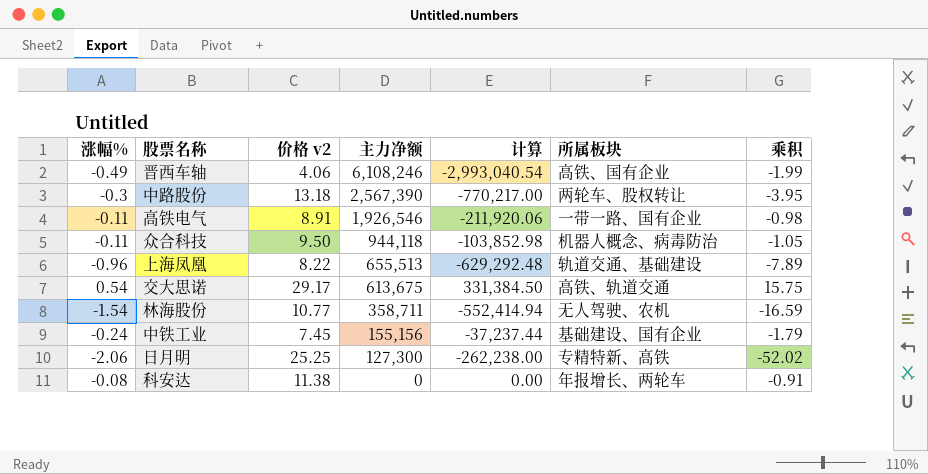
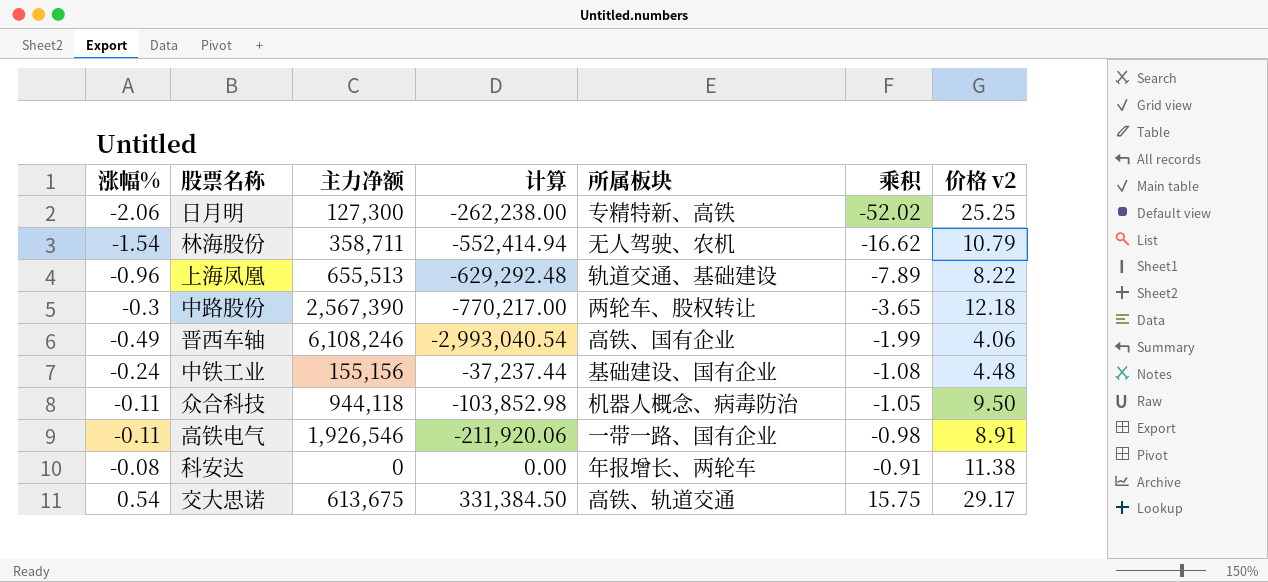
row order: 主力净额 descending -> 乘积 ascending
column 价格 v2 | position: 3 -> 7
林海股份 | 乘积: -16.59 -> -16.62
林海股份 | 价格 v2: 10.77 -> 10.79
中路股份 | 乘积: -3.95 -> -3.65
中路股份 | 价格 v2: 13.18 -> 12.18
中铁工业 | 乘积: -1.79 -> -1.08
中铁工业 | 价格 v2: 7.45 -> 4.48

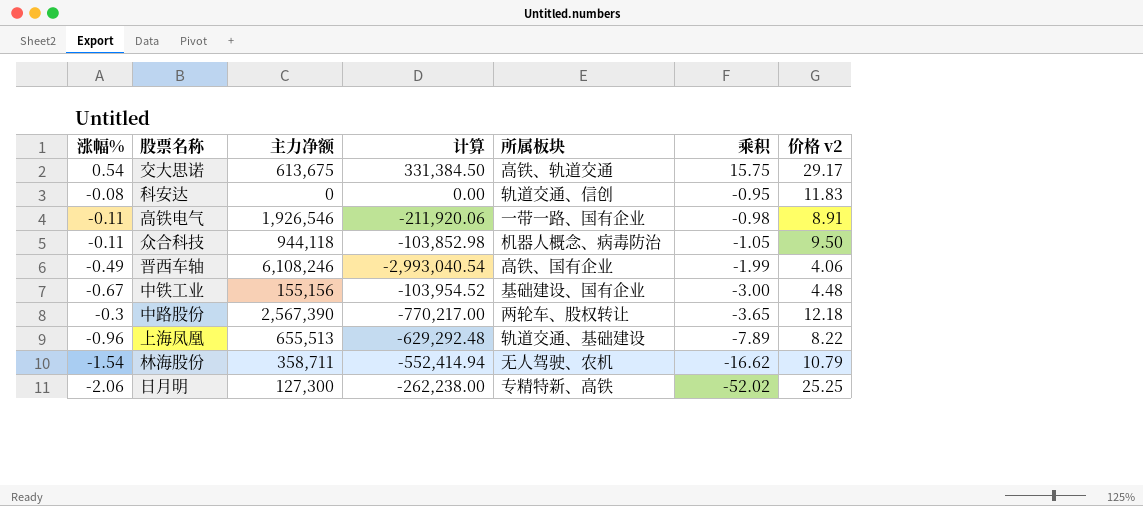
row order: 乘积 ascending -> 乘积 descending
科安达 | 所属板块: 年报增长、两轮车 -> 轨道交通、信创
科安达 | 乘积: -0.91 -> -0.95
科安达 | 价格 v2: 11.38 -> 11.83
中铁工业 | 涨幅%: -0.24 -> -0.67
中铁工业 | 计算: -37,237.44 -> -103,954.52
中铁工业 | 乘积: -1.08 -> -3.00

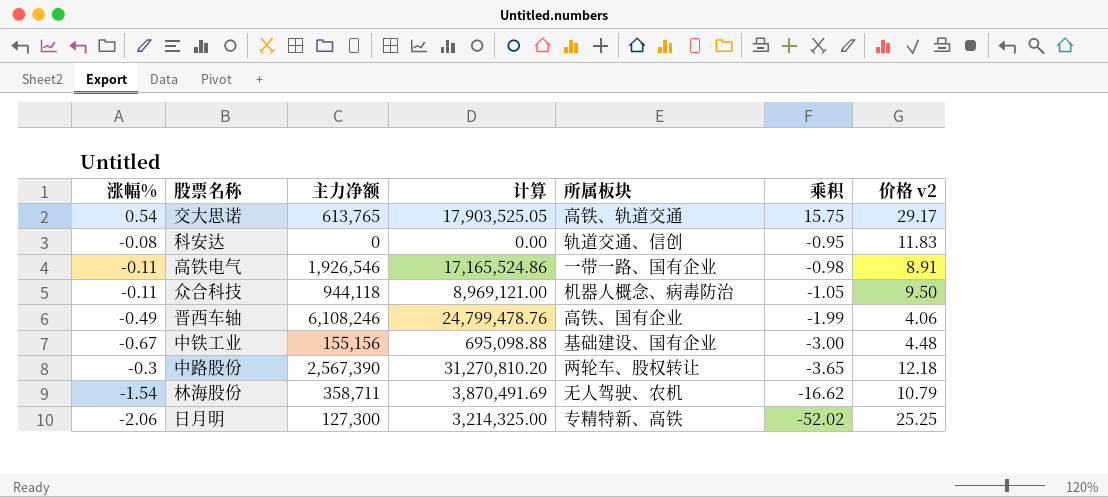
column 计算 | formula: [涨幅%] * [主力净额] -> [主力净额] * [价格 v2]
row 上海凤凰: -0.96 | 655,513 | -629,292.48 | 轨道交通、基础建设 | -7.89 | 8.22 -> none
交大思诺 | 主力净额: 613,675 -> 613,765

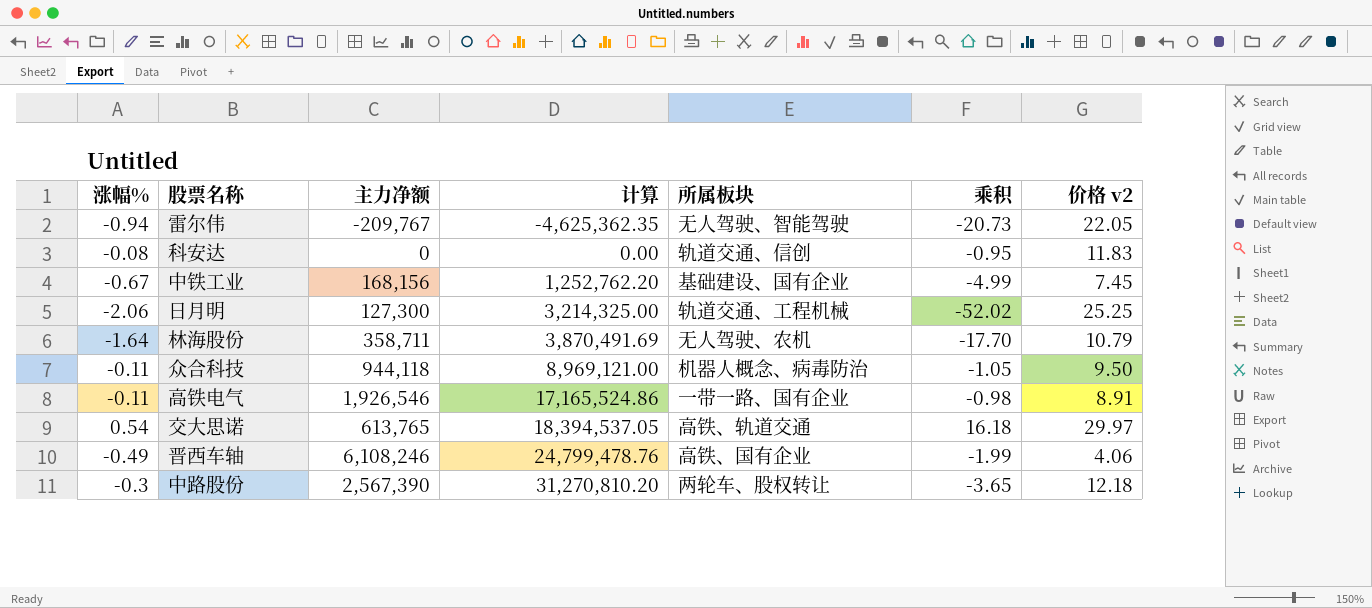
row order: 乘积 descending -> 计算 ascending
row 雷尔伟: none -> -0.94 | -209,767 | -4,625,362.35 | 无人驾驶、智能驾驶 | -20.73 | 22.05
中铁工业 | 主力净额: 155,156 -> 168,156
中铁工业 | 计算: 695,098.88 -> 1,252,762.20
中铁工业 | 乘积: -3.00 -> -4.99
中铁工业 | 价格 v2: 4.48 -> 7.45
日月明 | 所属板块: 专精特新、高铁 -> 轨道交通、工程机械
林海股份 | 涨幅%: -1.54 -> -1.64
林海股份 | 乘积: -16.62 -> -17.70
交大思诺 | 计算: 17,903,525.05 -> 18,394,537.05
交大思诺 | 乘积: 15.75 -> 16.18
交大思诺 | 价格 v2: 29.17 -> 29.97

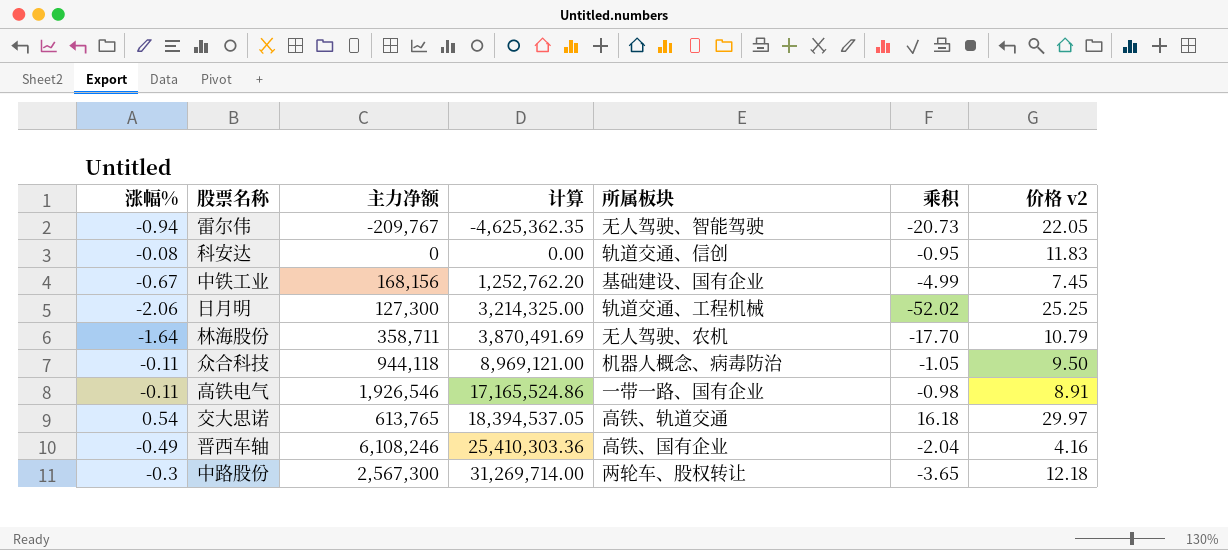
晋西车轴 | 计算: 24,799,478.76 -> 25,410,303.36
晋西车轴 | 乘积: -1.99 -> -2.04
晋西车轴 | 价格 v2: 4.06 -> 4.16
中路股份 | 主力净额: 2,567,390 -> 2,567,300
中路股份 | 计算: 31,270,810.20 -> 31,269,714.00

